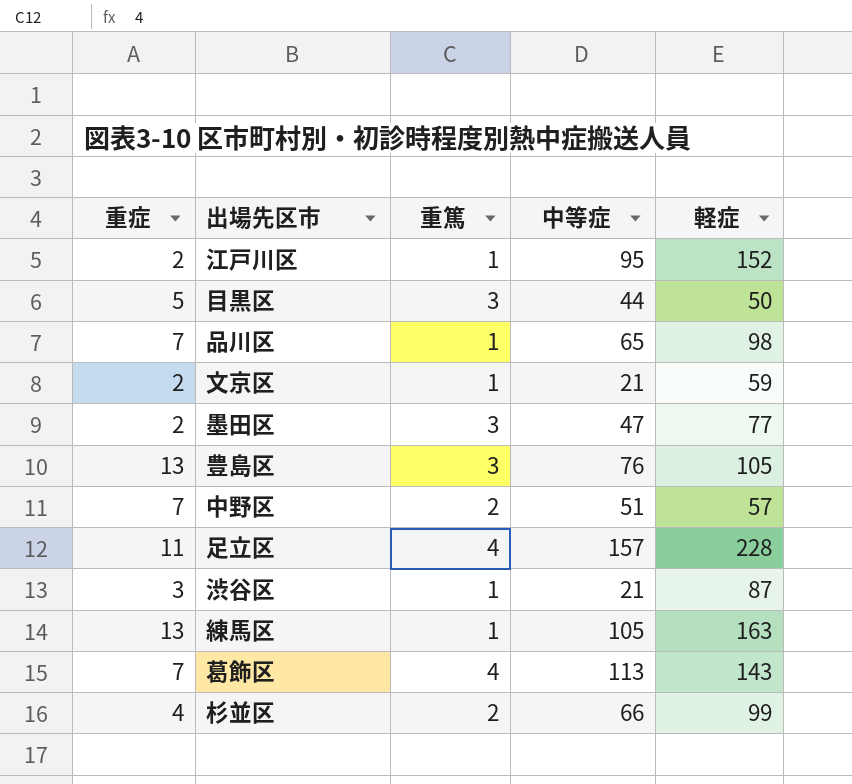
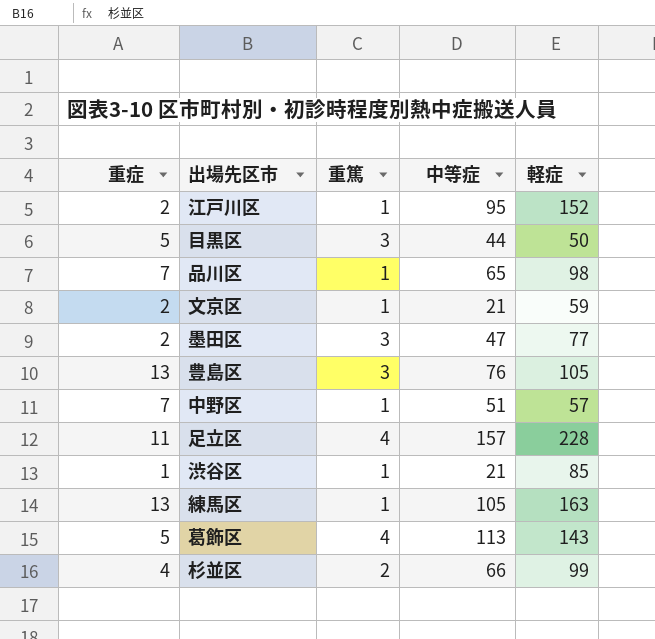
中野区 | 重篤: 2 -> 1
渋谷区 | 重症: 3 -> 1
渋谷区 | 軽症: 87 -> 85
葛飾区 | 重症: 7 -> 5

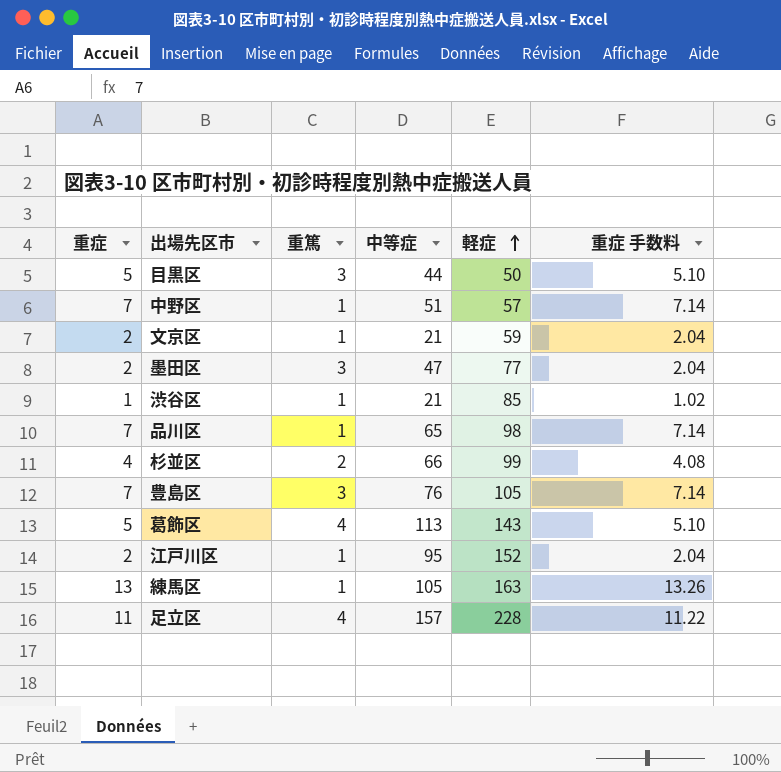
row order: none -> 軽症 ascending
column 重症 手数料 | formula: none -> [重症] * 1.02
豊島区 | 重症: 13 -> 7

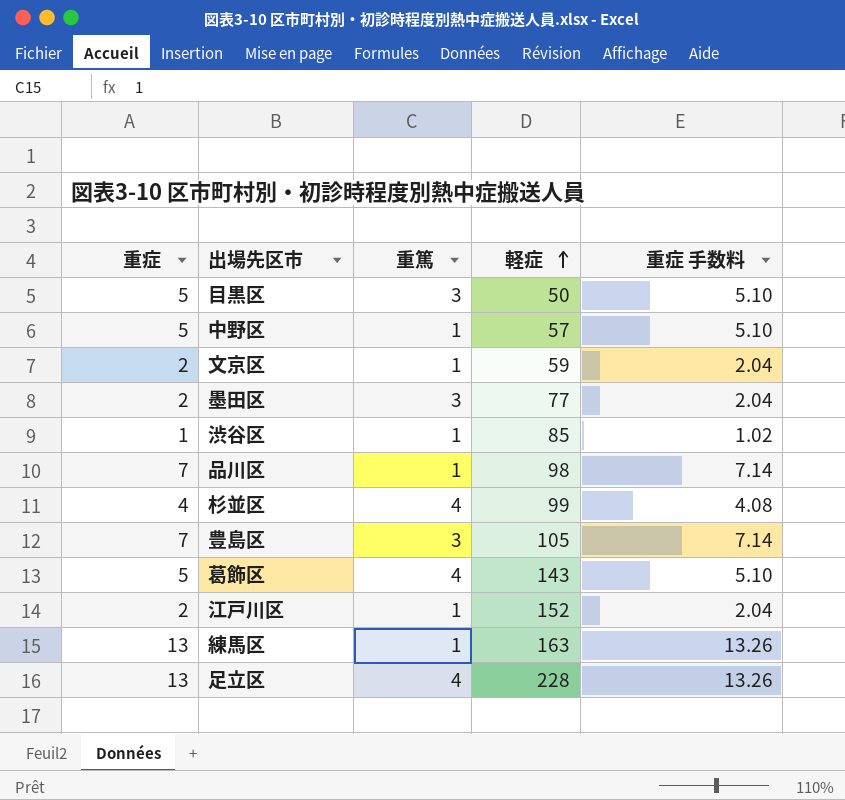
column 中等症 | position: 4 -> none
中野区 | 重症: 7 -> 5
中野区 | 重症 手数料: 7.14 -> 5.10
杉並区 | 重篤: 2 -> 4
足立区 | 重症: 11 -> 13
足立区 | 重症 手数料: 11.22 -> 13.26

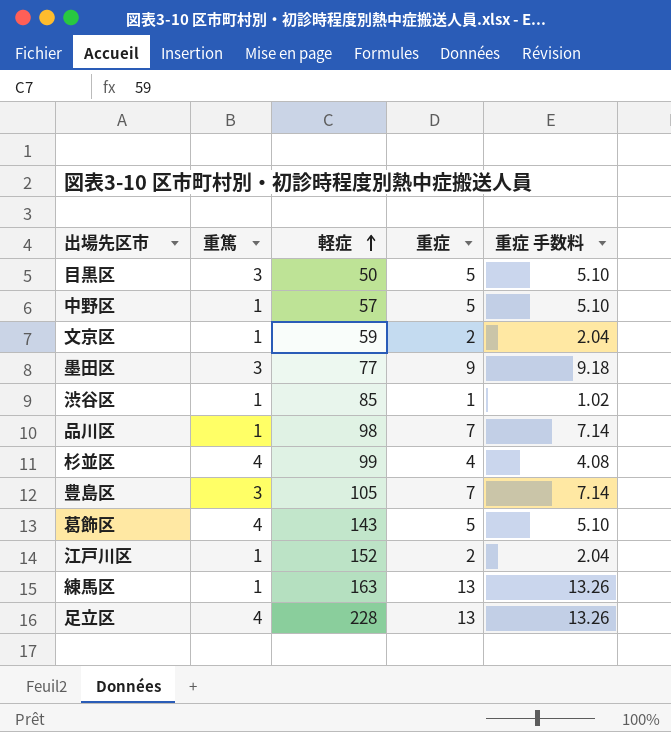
column 重症 | position: 1 -> 4
墨田区 | 重症: 2 -> 9
墨田区 | 重症 手数料: 2.04 -> 9.18

